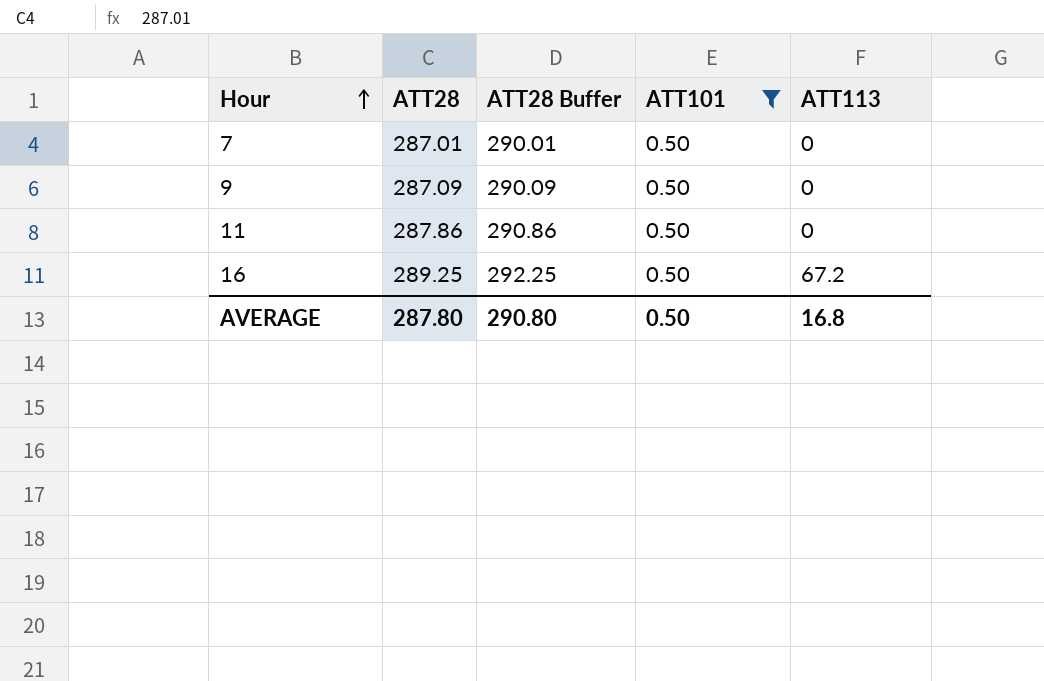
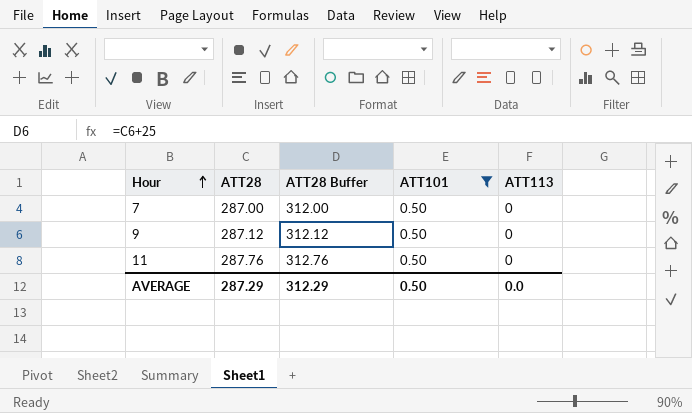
column ATT28 Buffer | formula: [ATT28] + 3 -> [ATT28] + 25
row 16: 289.25 | 292.25 | 0.50 | 67.2 -> none
7 | ATT28: 287.01 -> 287.00
9 | ATT28: 287.09 -> 287.12
11 | ATT28: 287.86 -> 287.76
AVERAGE | ATT28: 287.80 -> 287.29
AVERAGE | ATT28 Buffer: 290.80 -> 312.29
AVERAGE | ATT113: 16.8 -> 0.0

